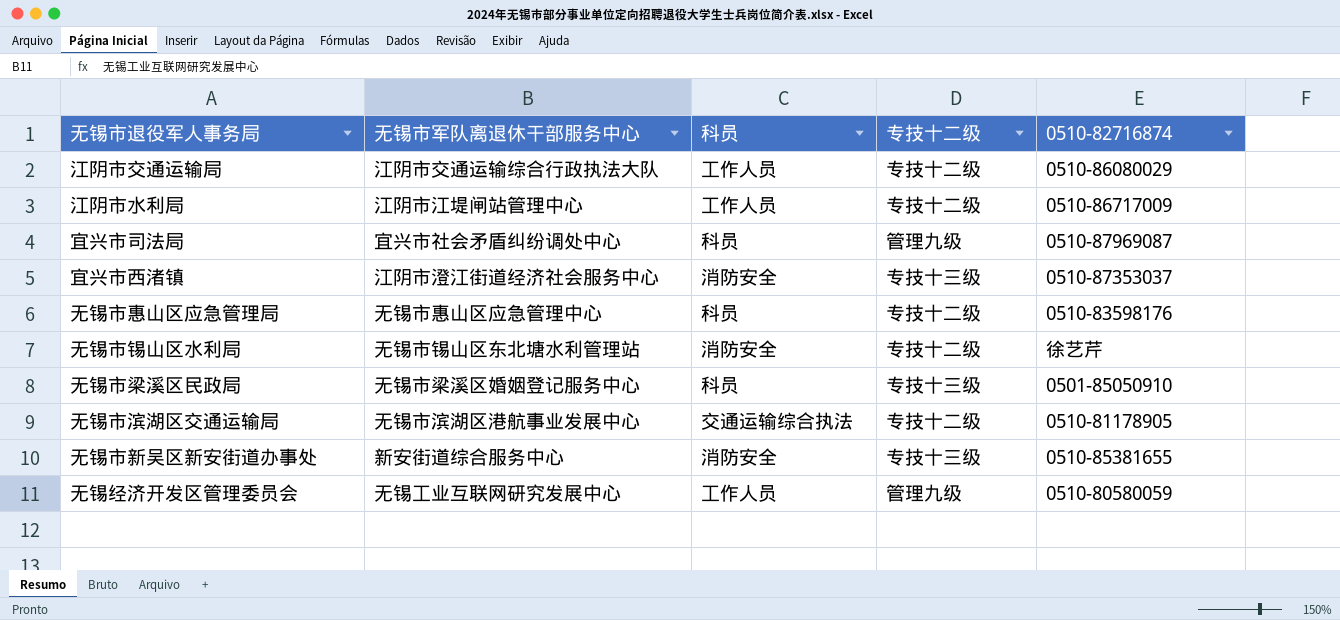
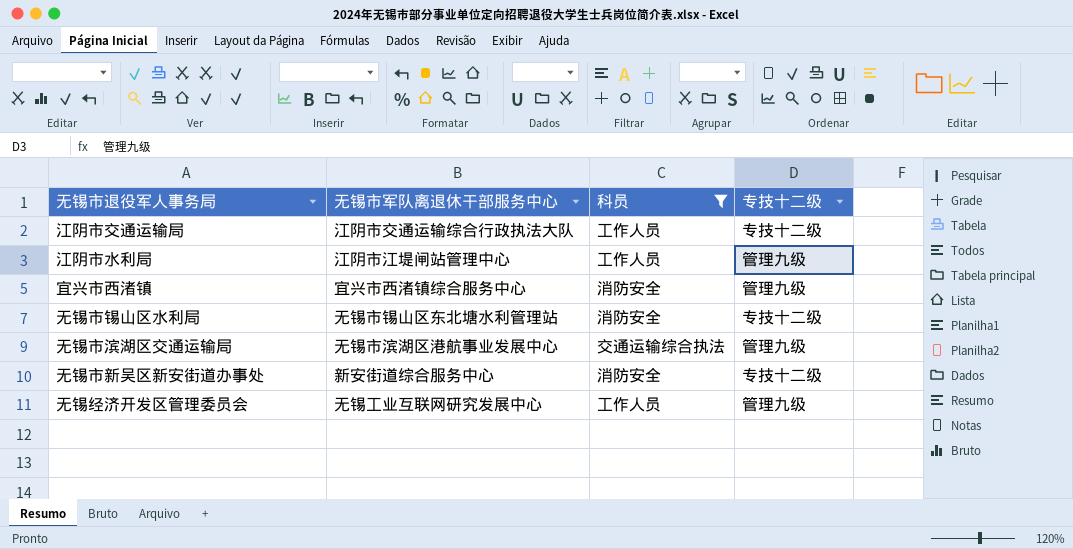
filter: none -> 科员 != 科员
column 0510-82716874 | position: 5 -> none
江阴市水利局 | 专技十二级: 专技十二级 -> 管理九级
宜兴市西渚镇 | 无锡市军队离退休干部服务中心: 江阴市澄江街道经济社会服务中心 -> 宜兴市西渚镇综合服务中心
宜兴市西渚镇 | 专技十二级: 专技十三级 -> 管理九级
无锡市滨湖区交通运输局 | 专技十二级: 专技十二级 -> 管理九级
无锡市新吴区新安街道办事处 | 专技十二级: 专技十三级 -> 专技十二级

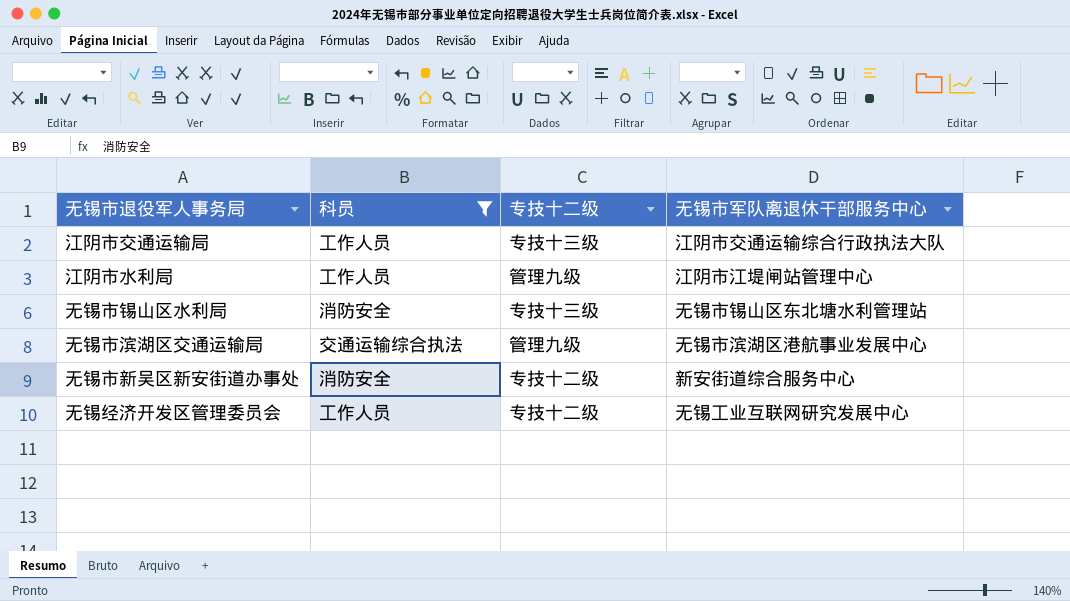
column 无锡市军队离退休干部服务中心 | position: 2 -> 4
row 宜兴市西渚镇: 宜兴市西渚镇综合服务中心 | 消防安全 | 管理九级 -> none
江阴市交通运输局 | 专技十二级: 专技十二级 -> 专技十三级
无锡市锡山区水利局 | 专技十二级: 专技十二级 -> 专技十三级
无锡经济开发区管理委员会 | 专技十二级: 管理九级 -> 专技十二级

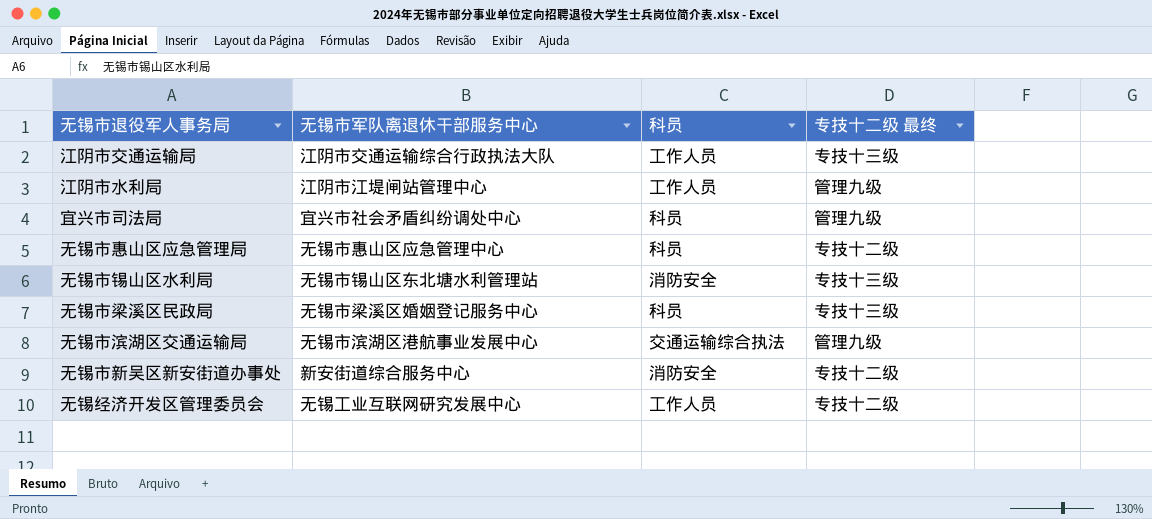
filter: 科员 != 科员 -> none
column 无锡市军队离退休干部服务中心 | position: 4 -> 2
column name: 专技十二级 -> 专技十二级 最终

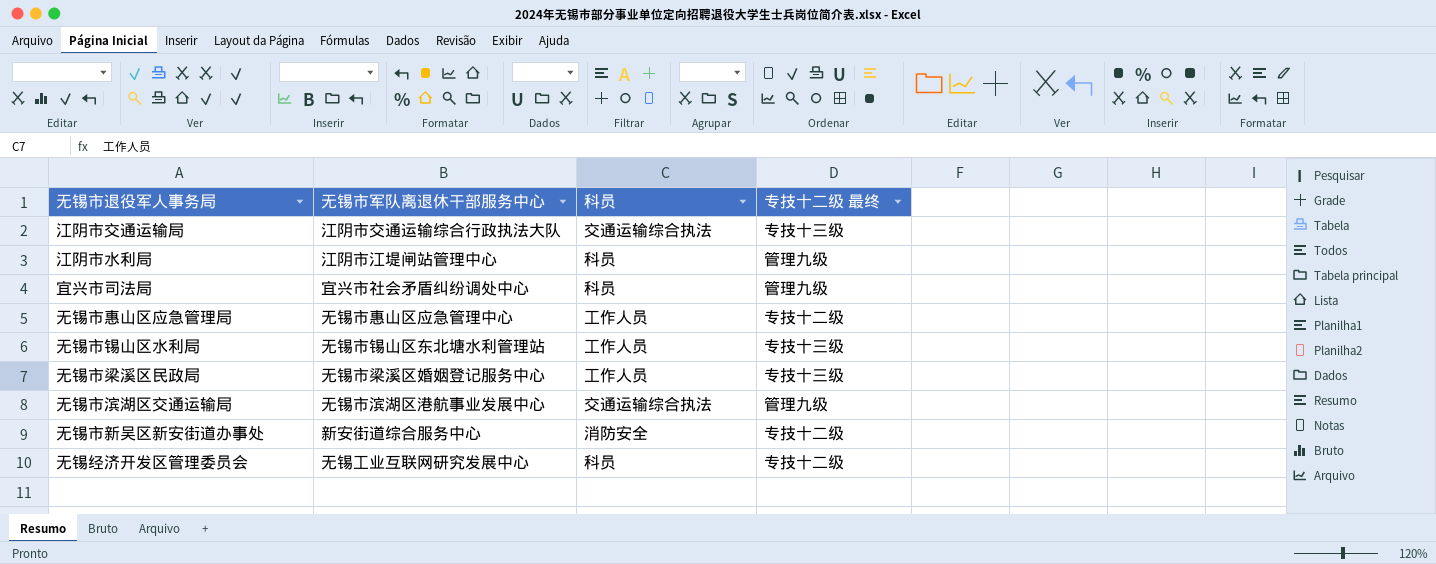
江阴市交通运输局 | 科员: 工作人员 -> 交通运输综合执法
江阴市水利局 | 科员: 工作人员 -> 科员
无锡市惠山区应急管理局 | 科员: 科员 -> 工作人员
无锡市锡山区水利局 | 科员: 消防安全 -> 工作人员
无锡市梁溪区民政局 | 科员: 科员 -> 工作人员
无锡经济开发区管理委员会 | 科员: 工作人员 -> 科员

